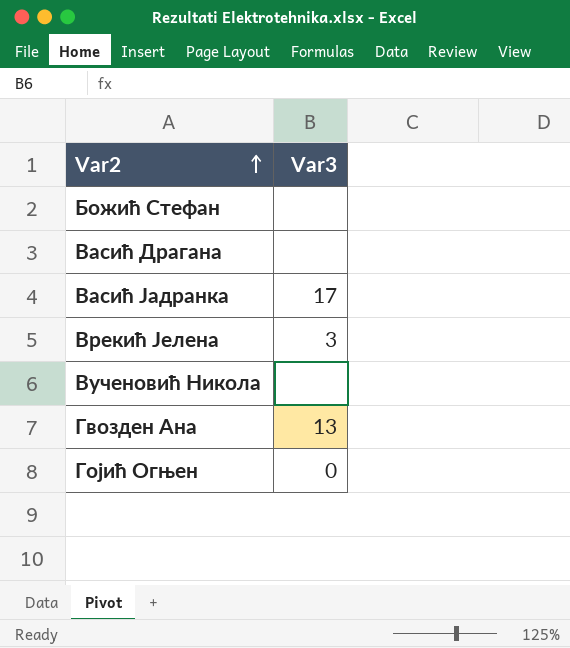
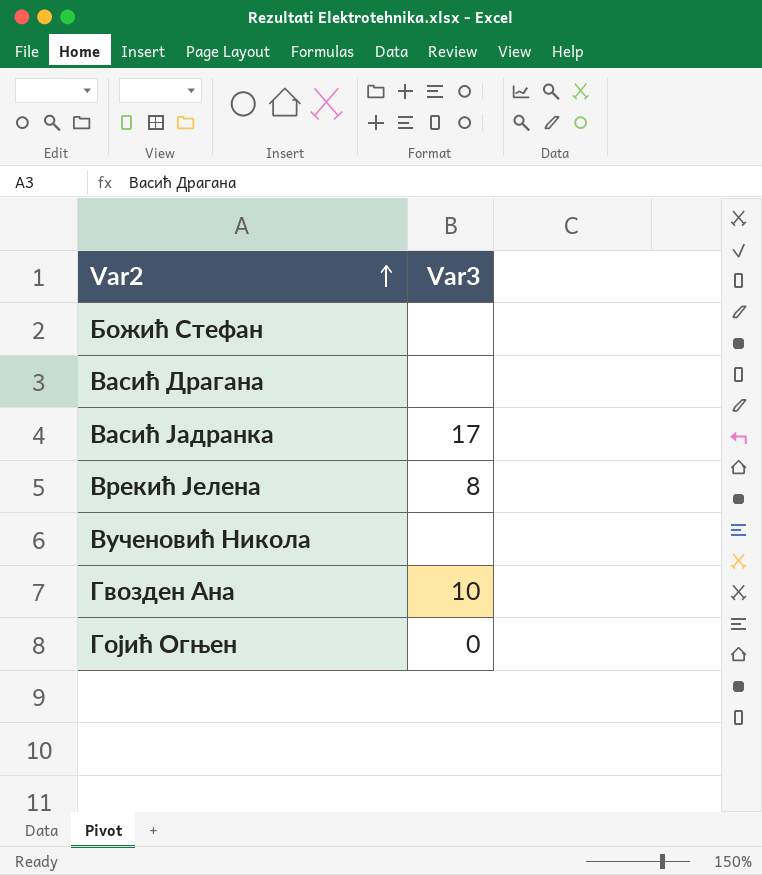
Врекић Јелена | Var3: 3 -> 8
Гвозден Ана | Var3: 13 -> 10

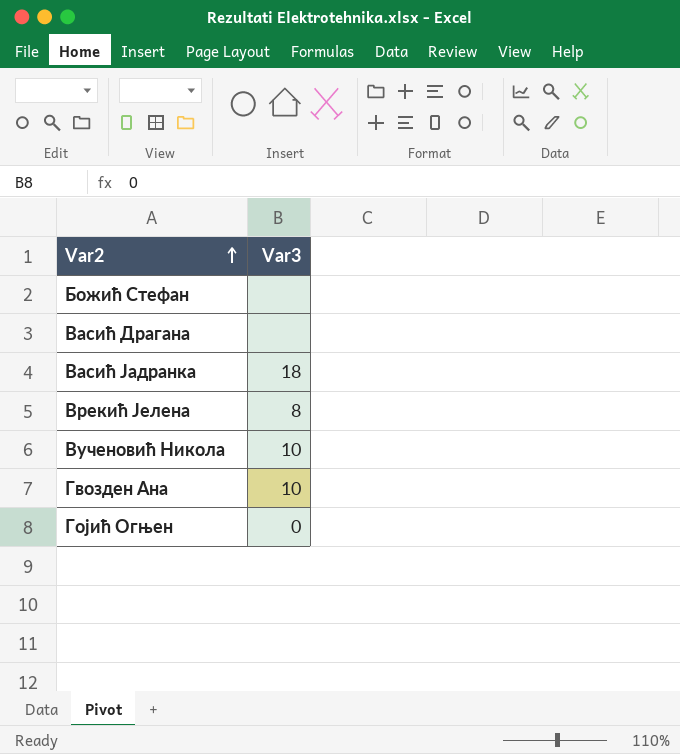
Васић Јадранка | Var3: 17 -> 18
Вученовић Никола | Var3: none -> 10

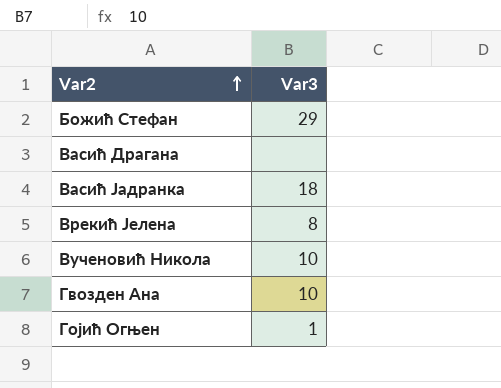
Божић Стефан | Var3: none -> 29
Гојић Огњен | Var3: 0 -> 1

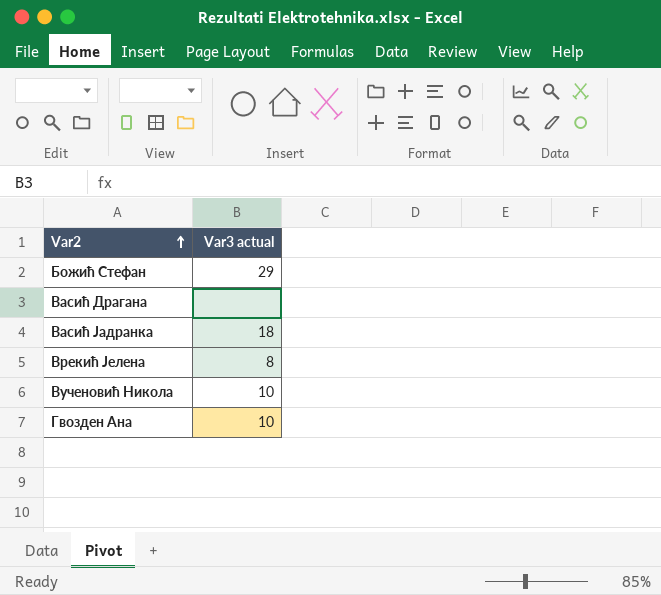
column name: Var3 -> Var3 actual
row Гојић Огњен: 1 -> none

